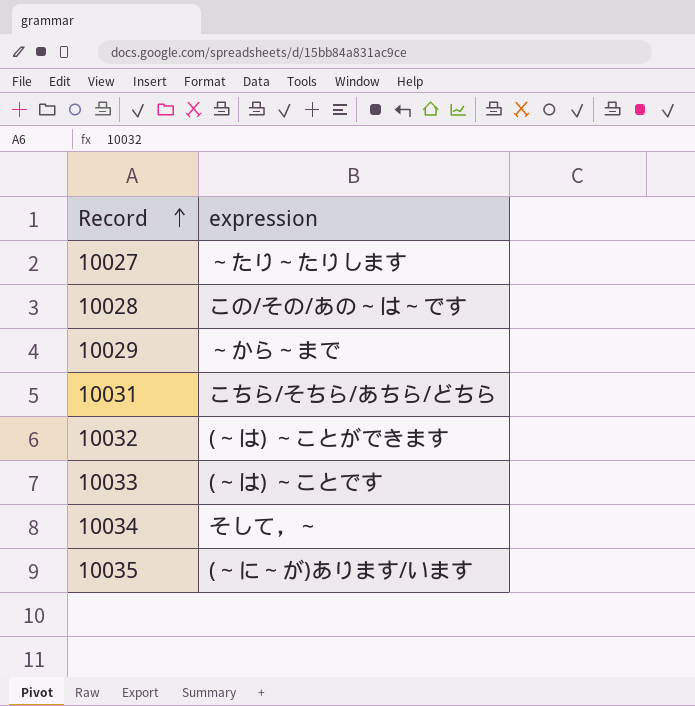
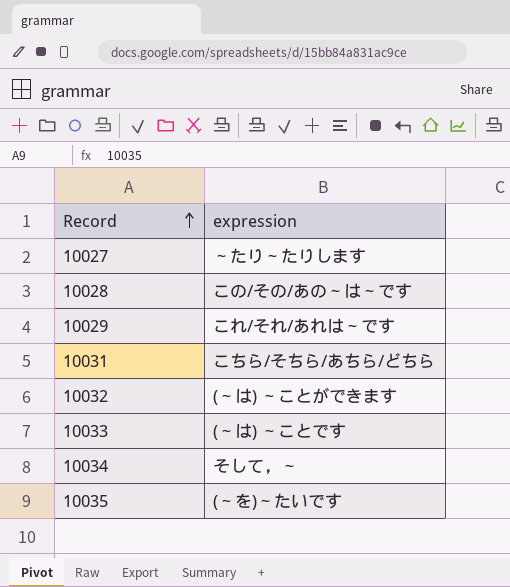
10029 | expression: ～から～まで -> これ/それ/あれは～です
10035 | expression: (～に～が)あります/います -> (～を)～たいです

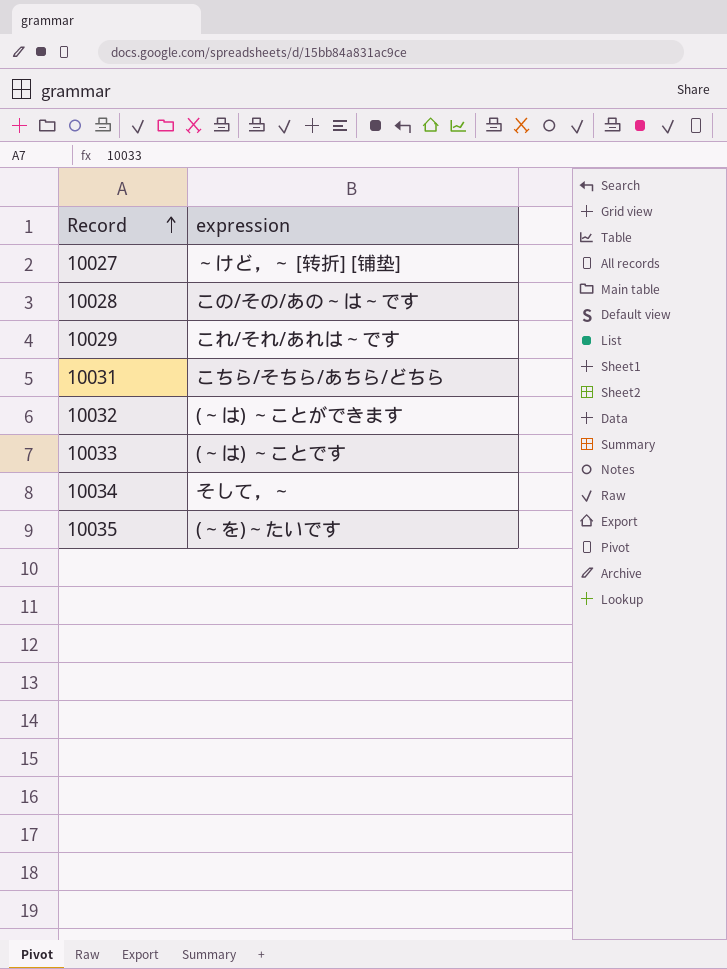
10027 | expression: ～たり～たりします -> ～けど，～ [转折] [铺垫]

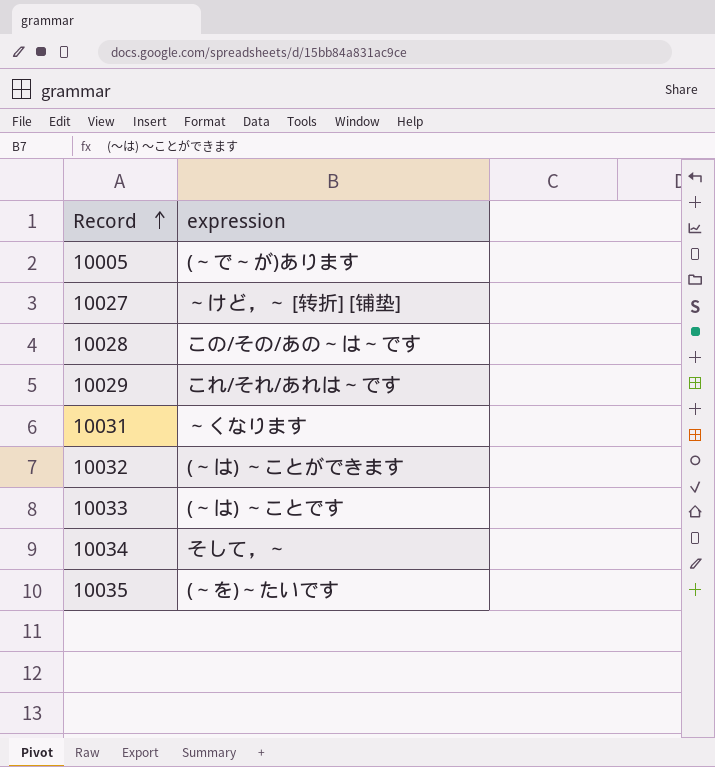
row 10005: none -> (～で～が)あります
10031 | expression: こちら/そちら/あちら/どちら -> ～くなります

